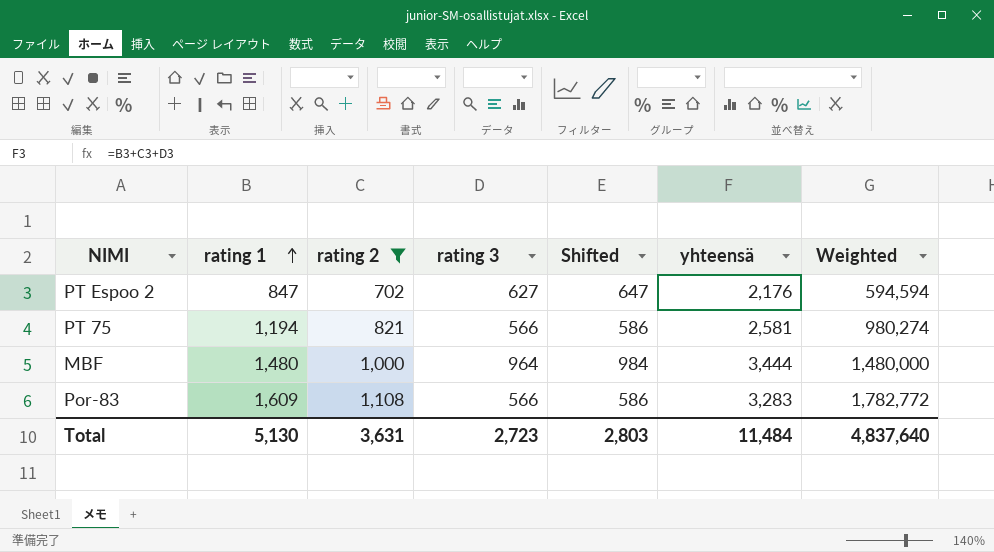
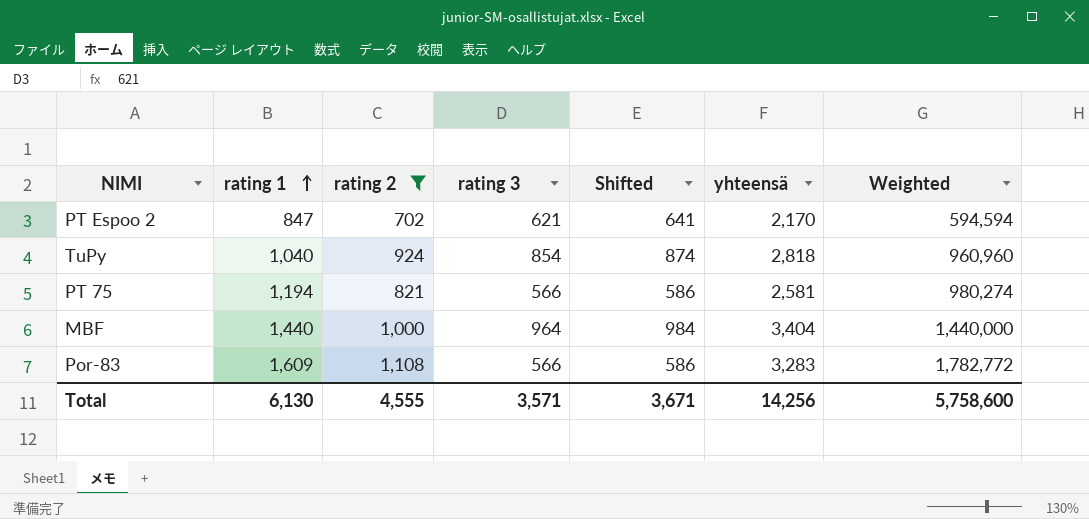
PT Espoo 2 | rating 3: 627 -> 621
PT Espoo 2 | Shifted: 647 -> 641
PT Espoo 2 | yhteensä: 2,176 -> 2,170
row TuPy: none -> 1,040 | 924 | 854 | 874 | 2,818 | 960,960
MBF | rating 1: 1,480 -> 1,440
MBF | yhteensä: 3,444 -> 3,404
MBF | Weighted: 1,480,000 -> 1,440,000
Total | rating 1: 5,130 -> 6,130
Total | rating 2: 3,631 -> 4,555
Total | rating 3: 2,723 -> 3,571
Total | Shifted: 2,803 -> 3,671
Total | yhteensä: 11,484 -> 14,256
Total | Weighted: 4,837,640 -> 5,758,600

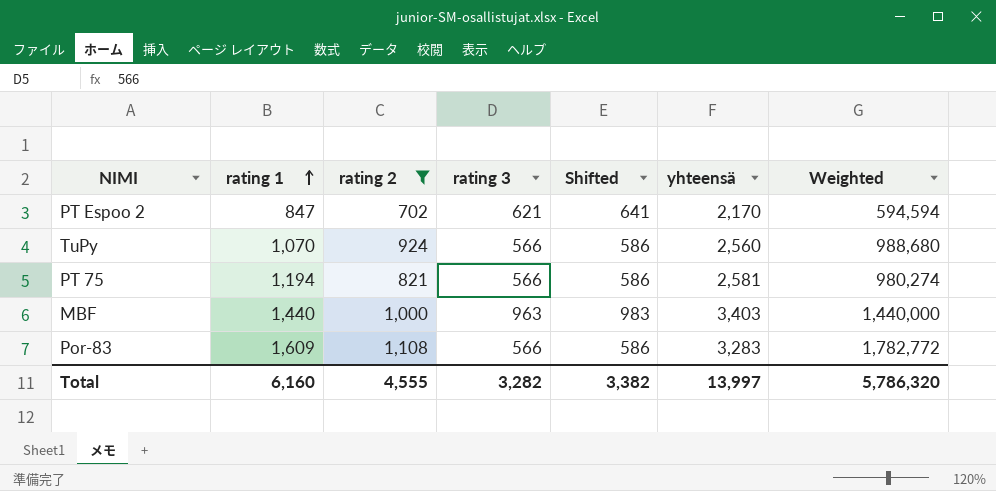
TuPy | rating 1: 1,040 -> 1,070
TuPy | rating 3: 854 -> 566
TuPy | Shifted: 874 -> 586
TuPy | yhteensä: 2,818 -> 2,560
TuPy | Weighted: 960,960 -> 988,680
MBF | rating 3: 964 -> 963
MBF | Shifted: 984 -> 983
MBF | yhteensä: 3,404 -> 3,403
Total | rating 1: 6,130 -> 6,160
Total | rating 3: 3,571 -> 3,282
Total | Shifted: 3,671 -> 3,382
Total | yhteensä: 14,256 -> 13,997
Total | Weighted: 5,758,600 -> 5,786,320

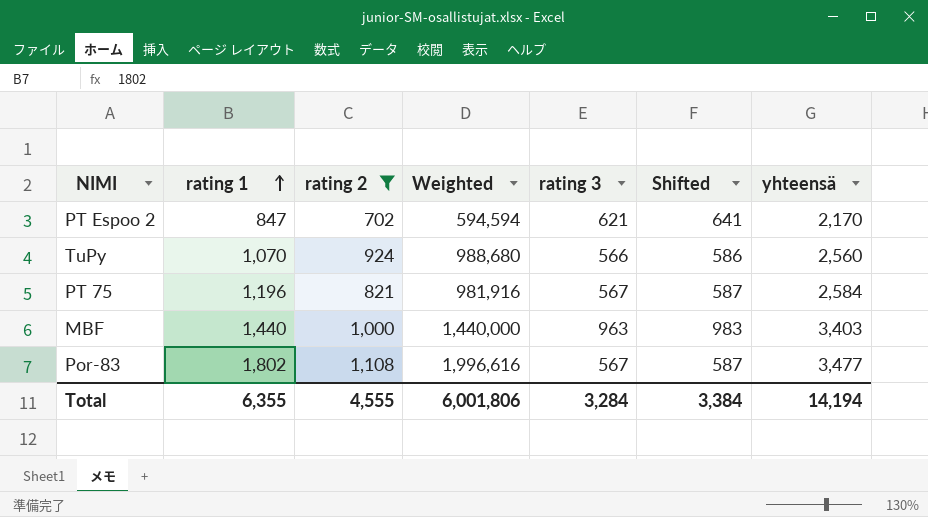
column Weighted | position: 7 -> 4
PT 75 | rating 1: 1,194 -> 1,196
PT 75 | Weighted: 980,274 -> 981,916
PT 75 | rating 3: 566 -> 567
PT 75 | Shifted: 586 -> 587
PT 75 | yhteensä: 2,581 -> 2,584
Por-83 | rating 1: 1,609 -> 1,802
Por-83 | Weighted: 1,782,772 -> 1,996,616
Por-83 | rating 3: 566 -> 567
Por-83 | Shifted: 586 -> 587
Por-83 | yhteensä: 3,283 -> 3,477
Total | rating 1: 6,160 -> 6,355
Total | Weighted: 5,786,320 -> 6,001,806
Total | rating 3: 3,282 -> 3,284
Total | Shifted: 3,382 -> 3,384
Total | yhteensä: 13,997 -> 14,194

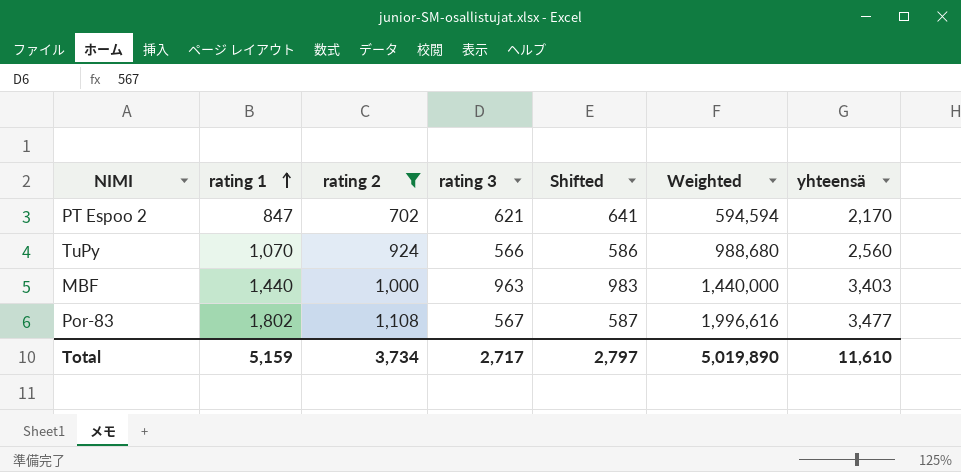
column Weighted | position: 4 -> 6
row PT 75: 1,196 | 821 | 981,916 | 567 | 587 | 2,584 -> none
Total | rating 1: 6,355 -> 5,159
Total | rating 2: 4,555 -> 3,734
Total | rating 3: 3,284 -> 2,717
Total | Shifted: 3,384 -> 2,797
Total | Weighted: 6,001,806 -> 5,019,890
Total | yhteensä: 14,194 -> 11,610

